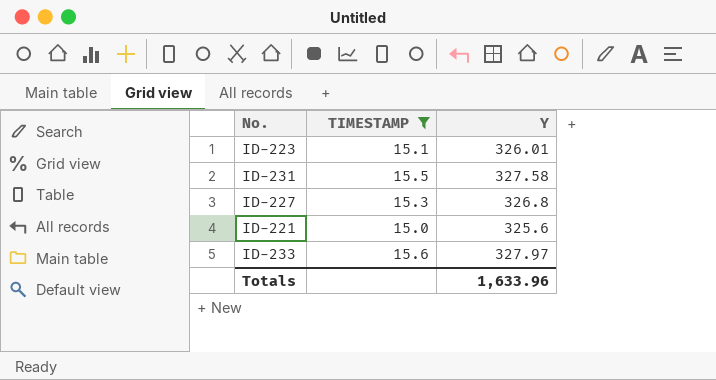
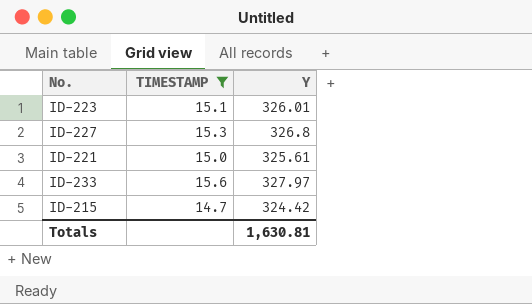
row ID-231: 15.5 | 327.58 -> none
ID-221 | Y: 325.6 -> 325.61
row ID-215: none -> 14.7 | 324.42
Totals | Y: 1,633.96 -> 1,630.81

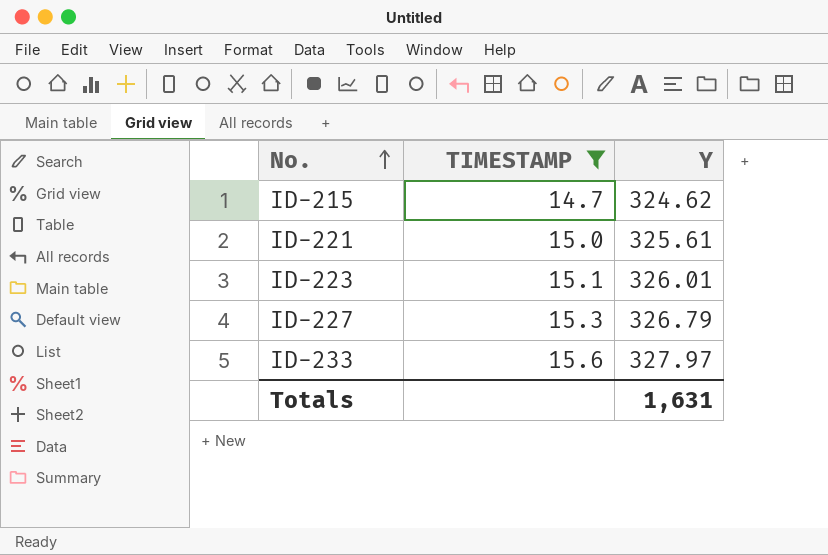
row order: none -> No. ascending
ID-215 | Y: 324.42 -> 324.62
ID-227 | Y: 326.8 -> 326.79
Totals | Y: 1,630.81 -> 1,631

